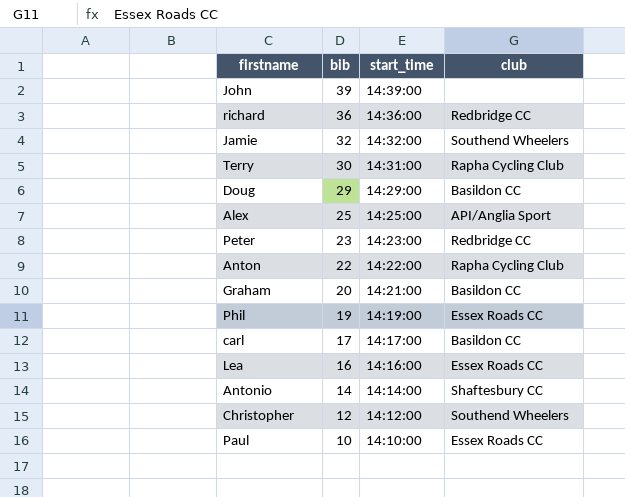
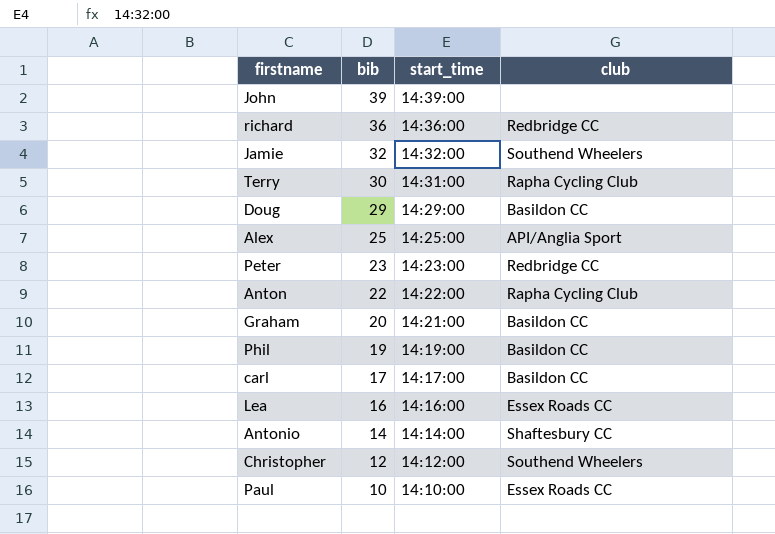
Phil | club: Essex Roads CC -> Basildon CC

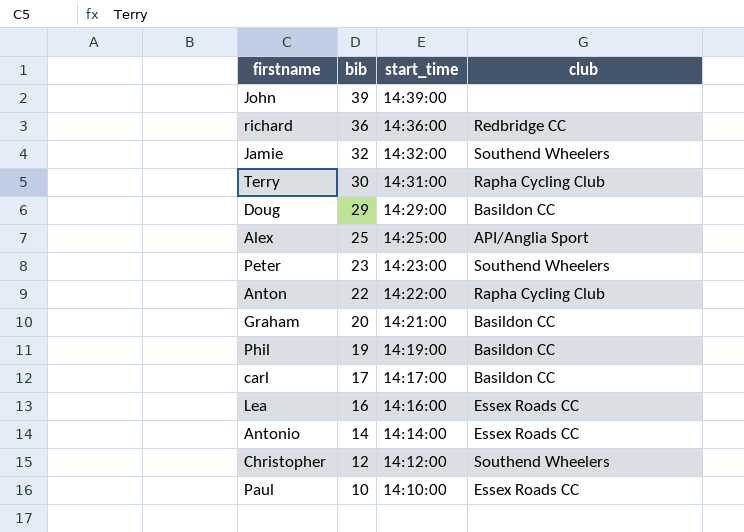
Peter | club: Redbridge CC -> Southend Wheelers
Antonio | club: Shaftesbury CC -> Essex Roads CC

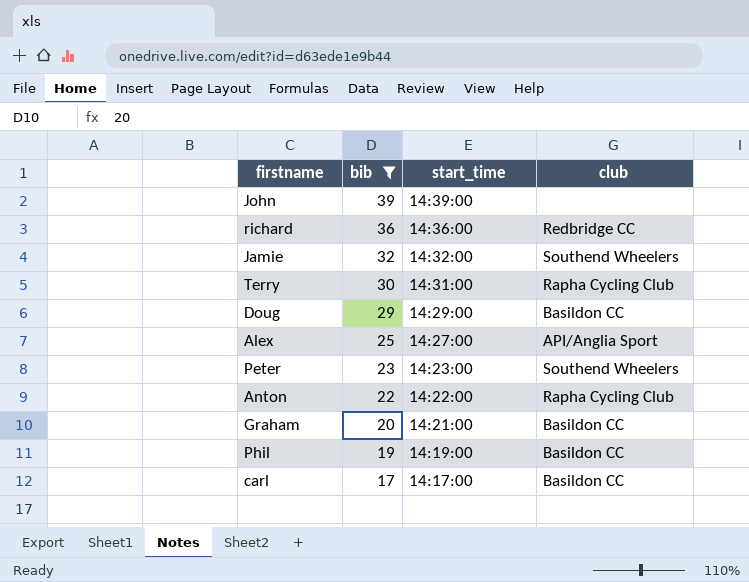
filter: none -> bib >= 17
Alex | start_time: 14:25:00 -> 14:27:00

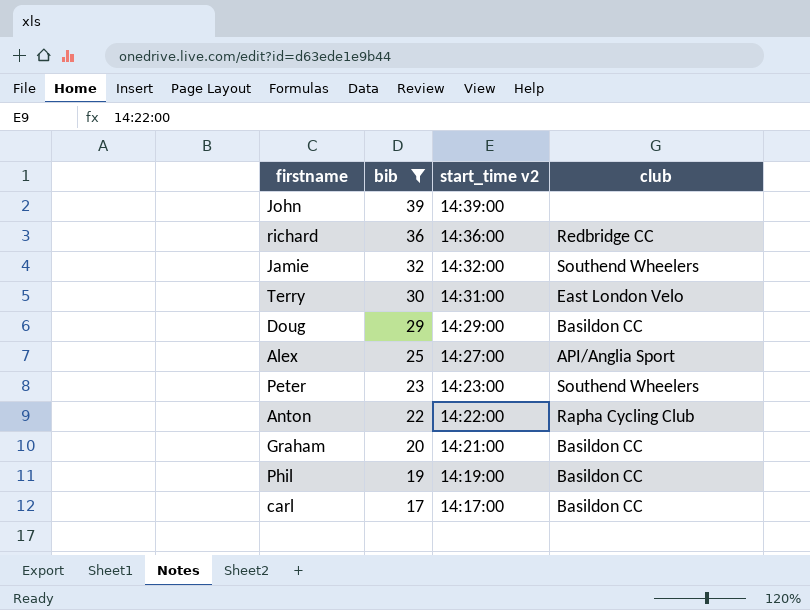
column name: start_time -> start_time v2
Terry | club: Rapha Cycling Club -> East London Velo

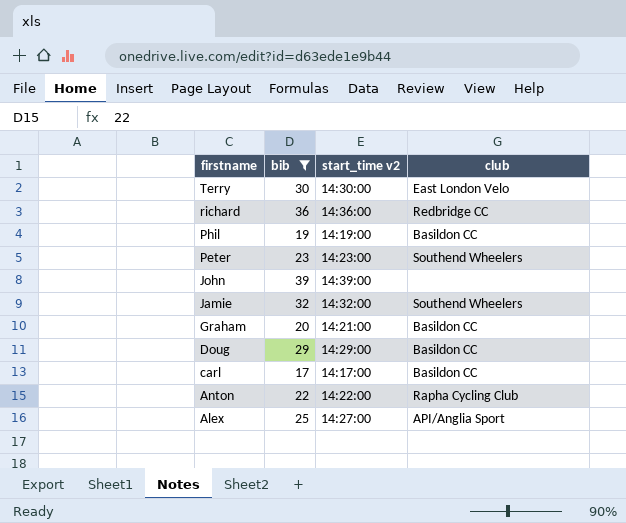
row order: bib descending -> firstname descending
Terry | start_time v2: 14:31:00 -> 14:30:00

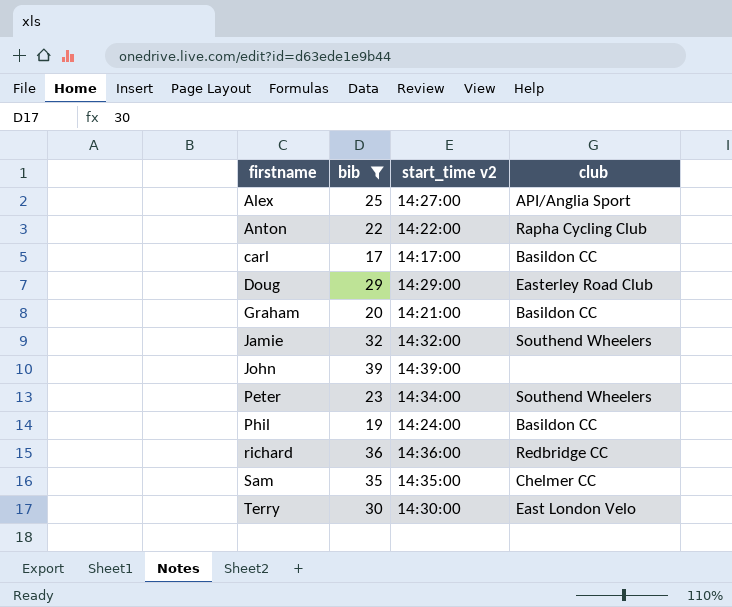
row order: firstname descending -> firstname ascending
Doug | club: Basildon CC -> Easterley Road Club
Peter | start_time v2: 14:23:00 -> 14:34:00
Phil | start_time v2: 14:19:00 -> 14:24:00
row Sam: none -> 35 | 14:35:00 | Chelmer CC

